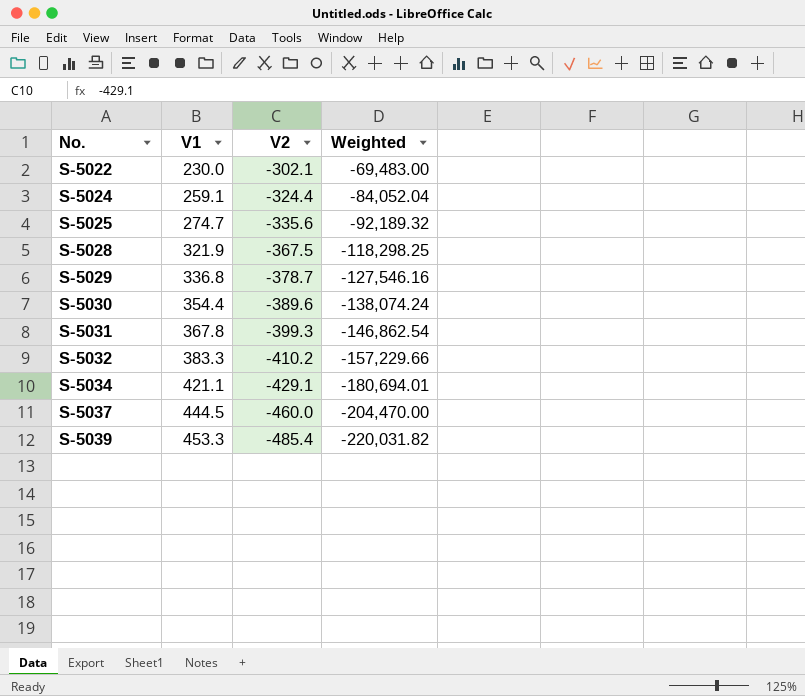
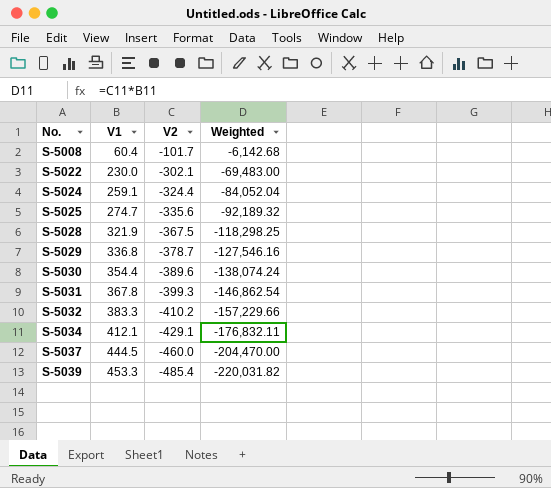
row S-5008: none -> 60.4 | -101.7 | -6,142.68
S-5034 | V1: 421.1 -> 412.1
S-5034 | Weighted: -180,694.01 -> -176,832.11

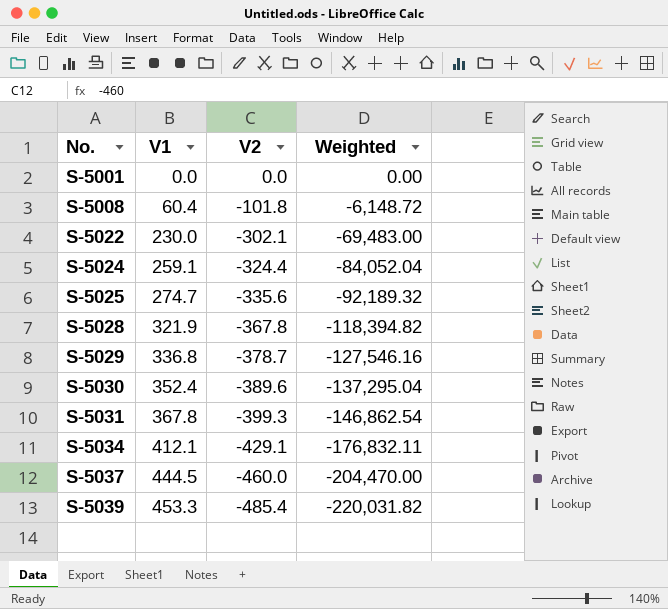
row S-5032: 383.3 | -410.2 | -157,229.66 -> none
row S-5001: none -> 0.0 | 0.0 | 0.00
S-5008 | V2: -101.7 -> -101.8
S-5008 | Weighted: -6,142.68 -> -6,148.72
S-5028 | V2: -367.5 -> -367.8
S-5028 | Weighted: -118,298.25 -> -118,394.82
S-5030 | V1: 354.4 -> 352.4
S-5030 | Weighted: -138,074.24 -> -137,295.04

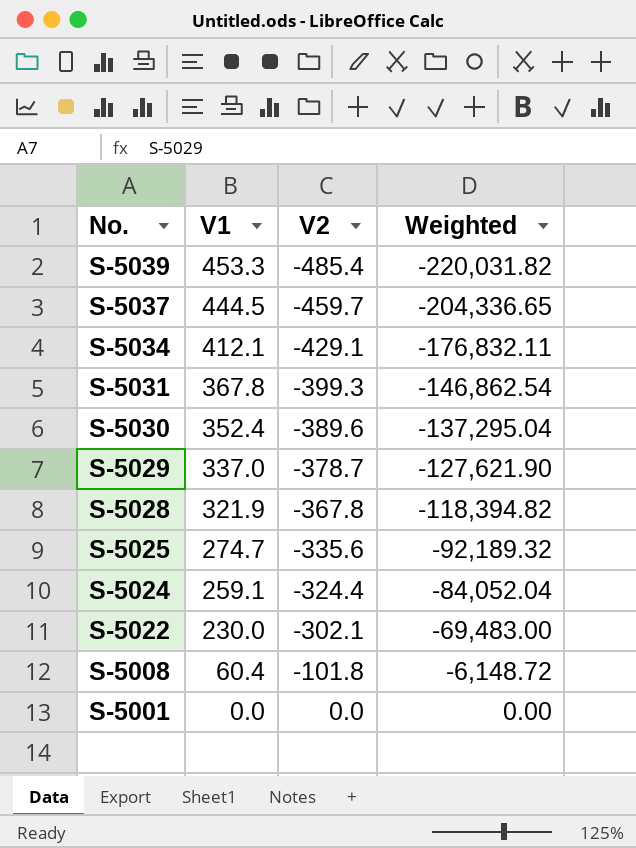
row order: No. ascending -> No. descending
S-5037 | V2: -460.0 -> -459.7
S-5037 | Weighted: -204,470.00 -> -204,336.65
S-5029 | V1: 336.8 -> 337.0
S-5029 | Weighted: -127,546.16 -> -127,621.90

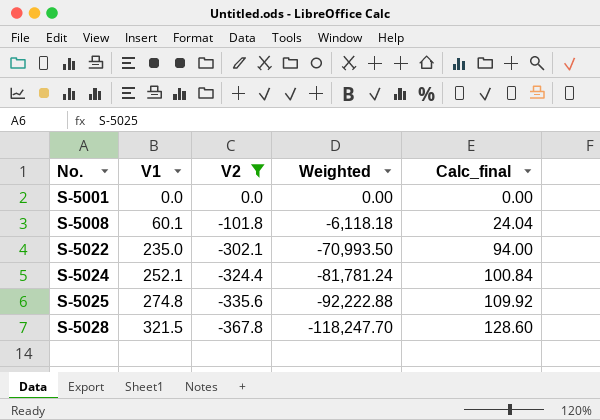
filter: none -> V2 >= -367.8
row order: No. descending -> No. ascending
column Calc_final | formula: none -> [V1] * 0.4
S-5008 | V1: 60.4 -> 60.1
S-5008 | Weighted: -6,148.72 -> -6,118.18
S-5022 | V1: 230.0 -> 235.0
S-5022 | Weighted: -69,483.00 -> -70,993.50
S-5024 | V1: 259.1 -> 252.1
S-5024 | Weighted: -84,052.04 -> -81,781.24
S-5025 | V1: 274.7 -> 274.8
S-5025 | Weighted: -92,189.32 -> -92,222.88
S-5028 | V1: 321.9 -> 321.5
S-5028 | Weighted: -118,394.82 -> -118,247.70

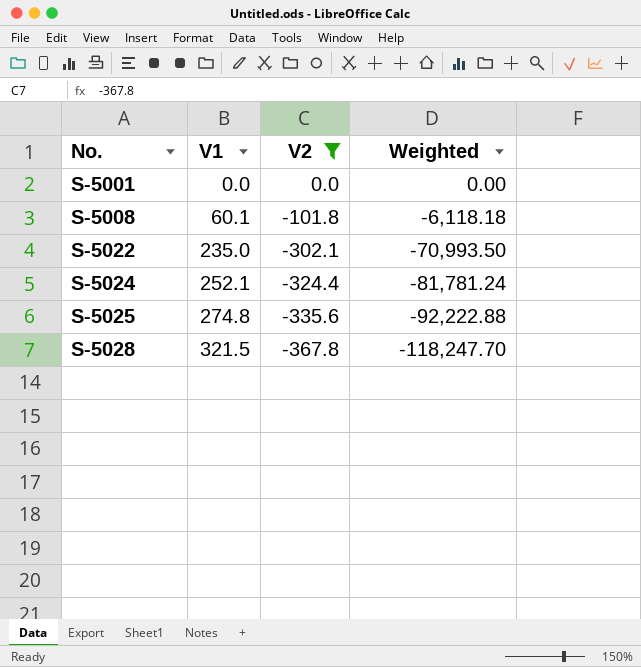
column Calc_final | formula: [V1] * 0.4 -> none

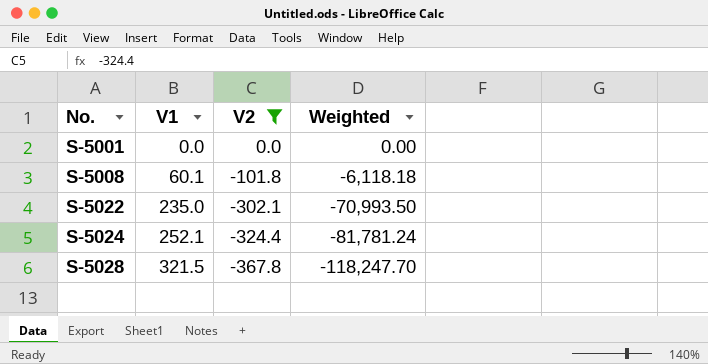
row S-5025: 274.8 | -335.6 | -92,222.88 -> none

